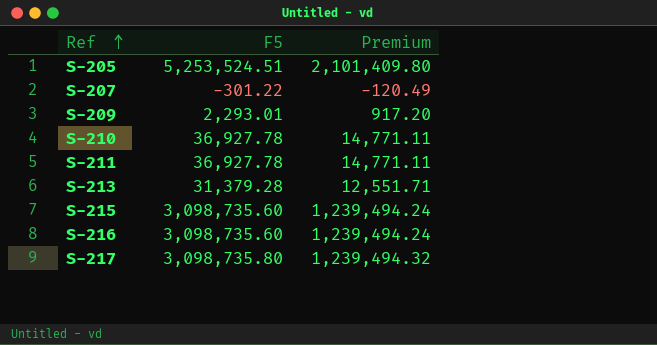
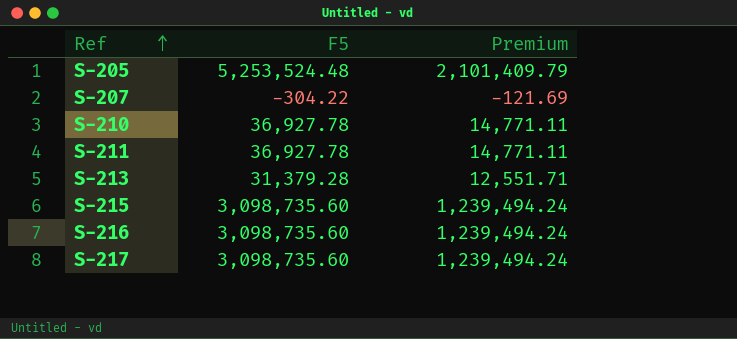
row S-209: 2,293.01 | 917.20 -> none
S-205 | F5: 5,253,524.51 -> 5,253,524.48
S-205 | Premium: 2,101,409.80 -> 2,101,409.79
S-207 | F5: -301.22 -> -304.22
S-207 | Premium: -120.49 -> -121.69
S-217 | F5: 3,098,735.80 -> 3,098,735.60
S-217 | Premium: 1,239,494.32 -> 1,239,494.24

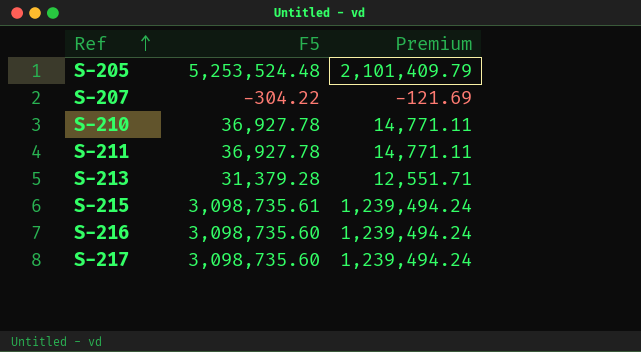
S-215 | F5: 3,098,735.60 -> 3,098,735.61

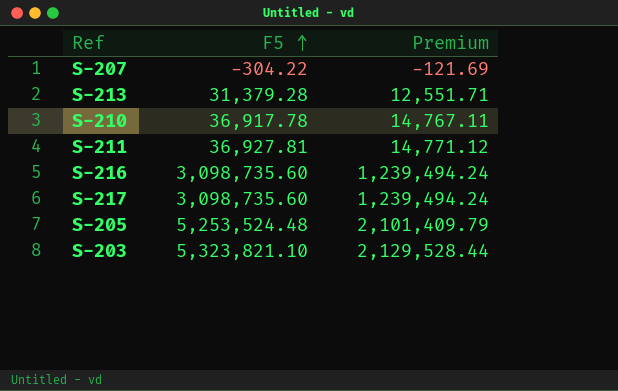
row order: Ref ascending -> F5 ascending
row S-215: 3,098,735.61 | 1,239,494.24 -> none
S-210 | F5: 36,927.78 -> 36,917.78
S-210 | Premium: 14,771.11 -> 14,767.11
S-211 | F5: 36,927.78 -> 36,927.81
S-211 | Premium: 14,771.11 -> 14,771.12
row S-203: none -> 5,323,821.10 | 2,129,528.44

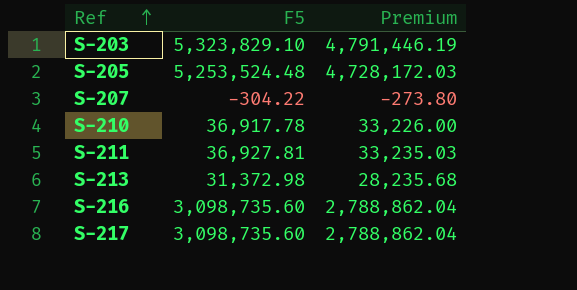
row order: F5 ascending -> Ref ascending
column Premium | formula: [F5] * 0.4 -> [F5] * 0.9
S-203 | F5: 5,323,821.10 -> 5,323,829.10
S-213 | F5: 31,379.28 -> 31,372.98

